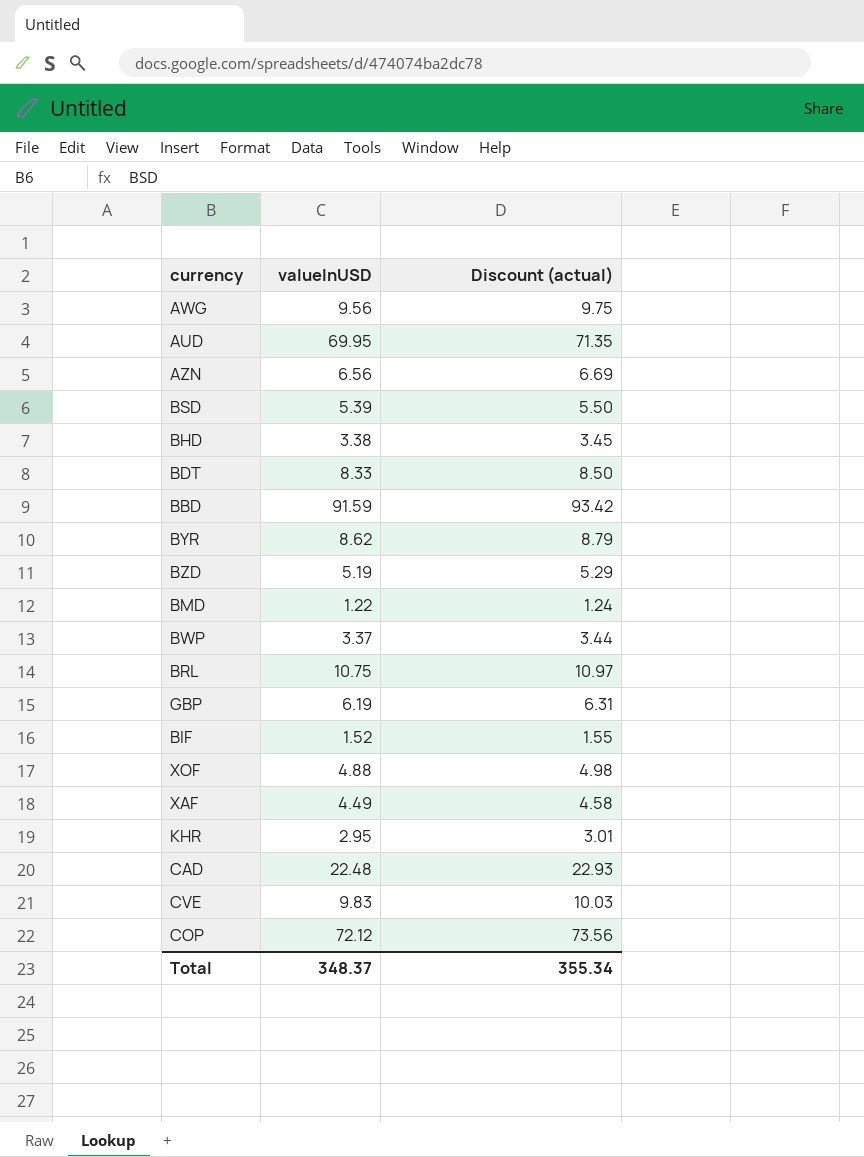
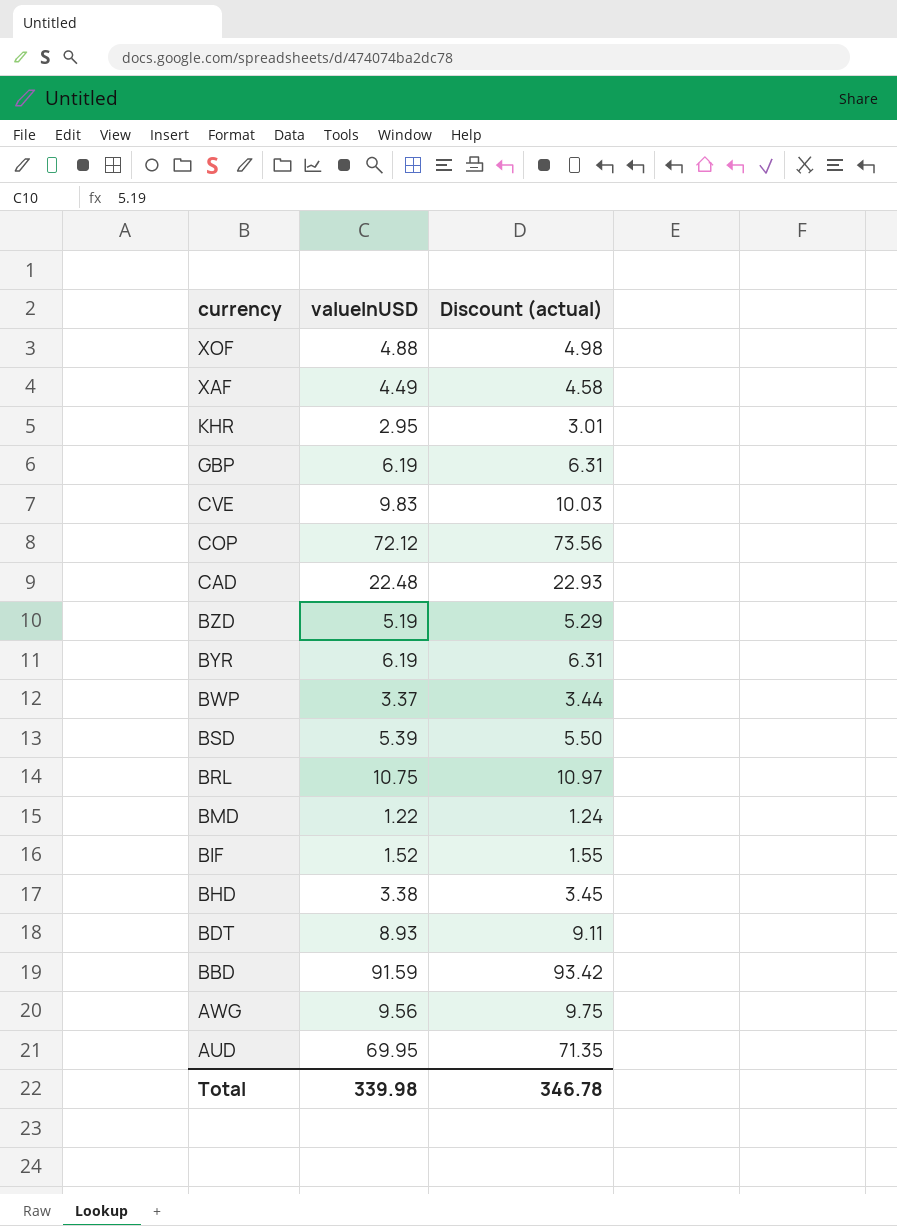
row order: none -> currency descending
row AZN: 6.56 | 6.69 -> none
BYR | valueInUSD: 8.62 -> 6.19
BYR | Discount (actual): 8.79 -> 6.31
BDT | valueInUSD: 8.33 -> 8.93
BDT | Discount (actual): 8.50 -> 9.11
Total | valueInUSD: 348.37 -> 339.98
Total | Discount (actual): 355.34 -> 346.78

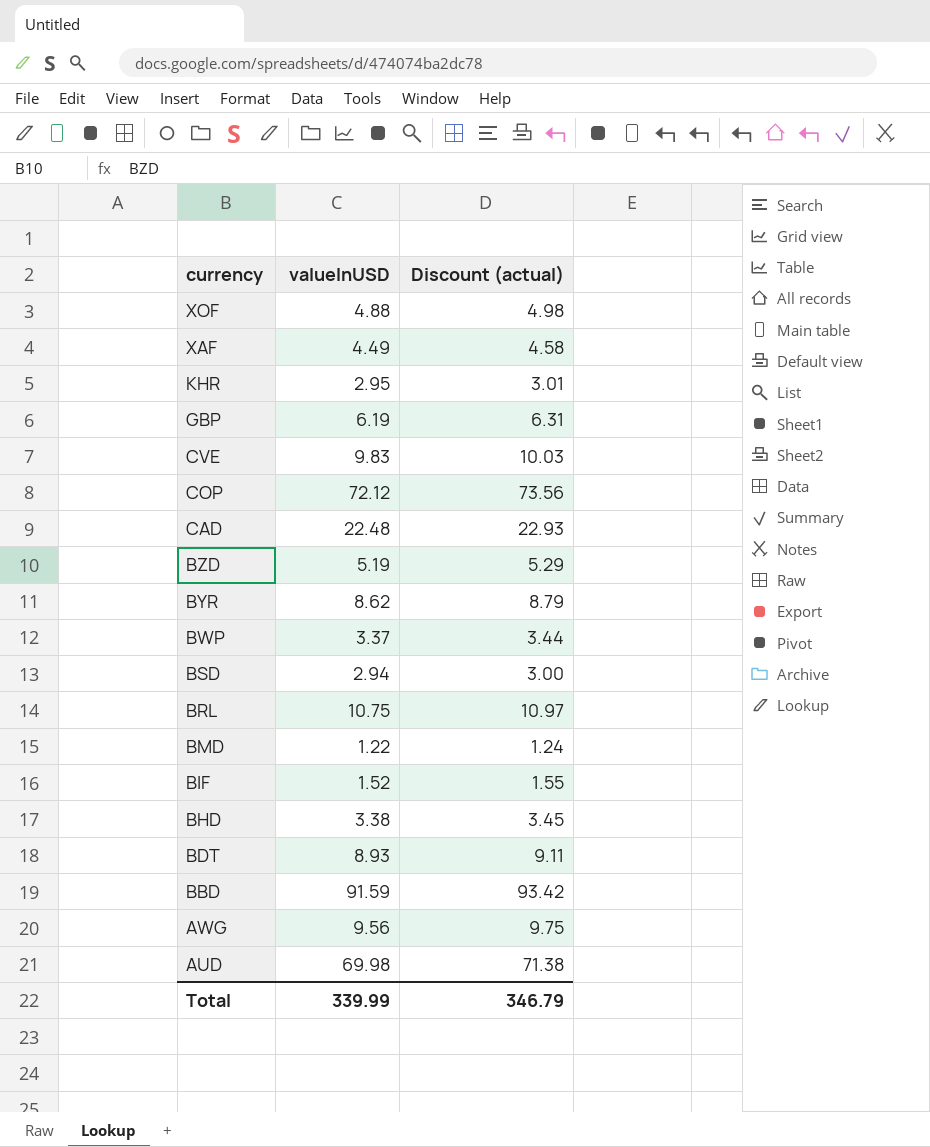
BYR | valueInUSD: 6.19 -> 8.62
BYR | Discount (actual): 6.31 -> 8.79
BSD | valueInUSD: 5.39 -> 2.94
BSD | Discount (actual): 5.50 -> 3.00
AUD | valueInUSD: 69.95 -> 69.98
AUD | Discount (actual): 71.35 -> 71.38
Total | valueInUSD: 339.98 -> 339.99
Total | Discount (actual): 346.78 -> 346.79

